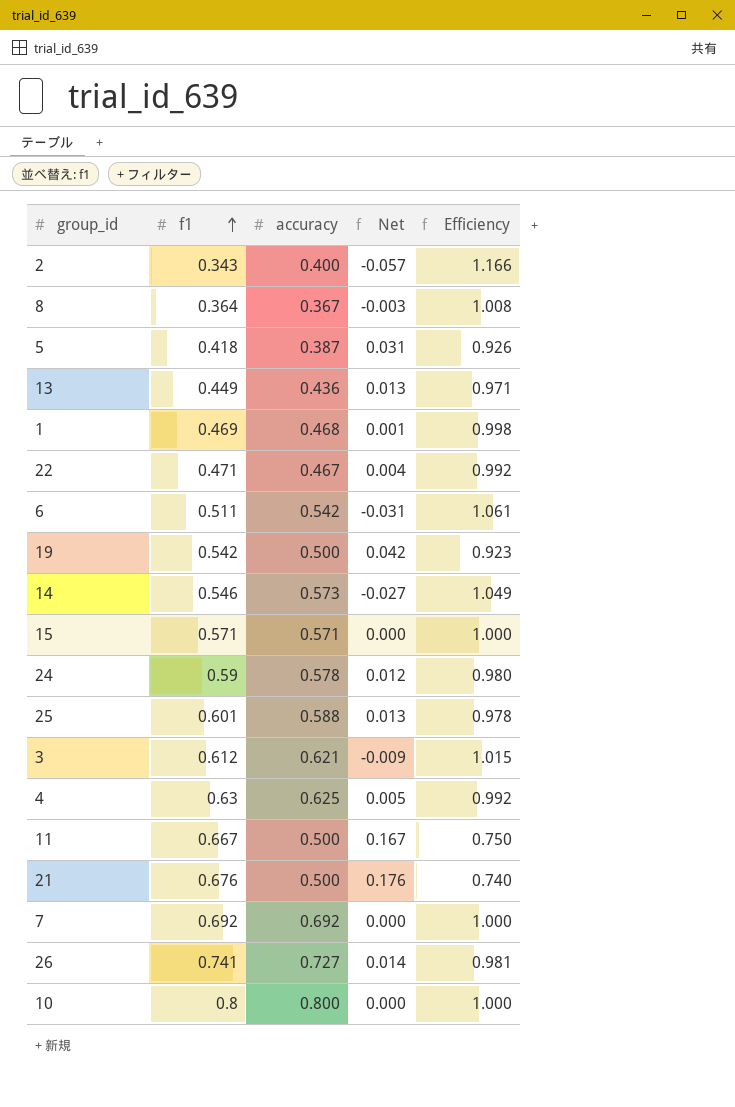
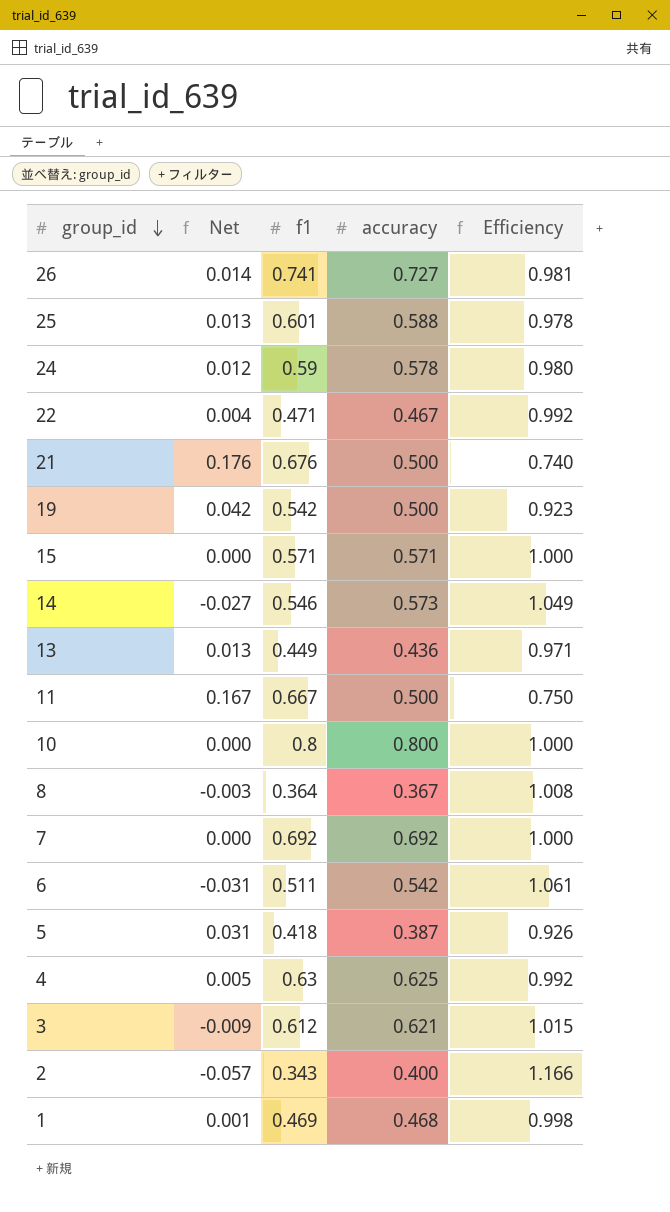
row order: f1 ascending -> group_id descending
column Net | position: 4 -> 2

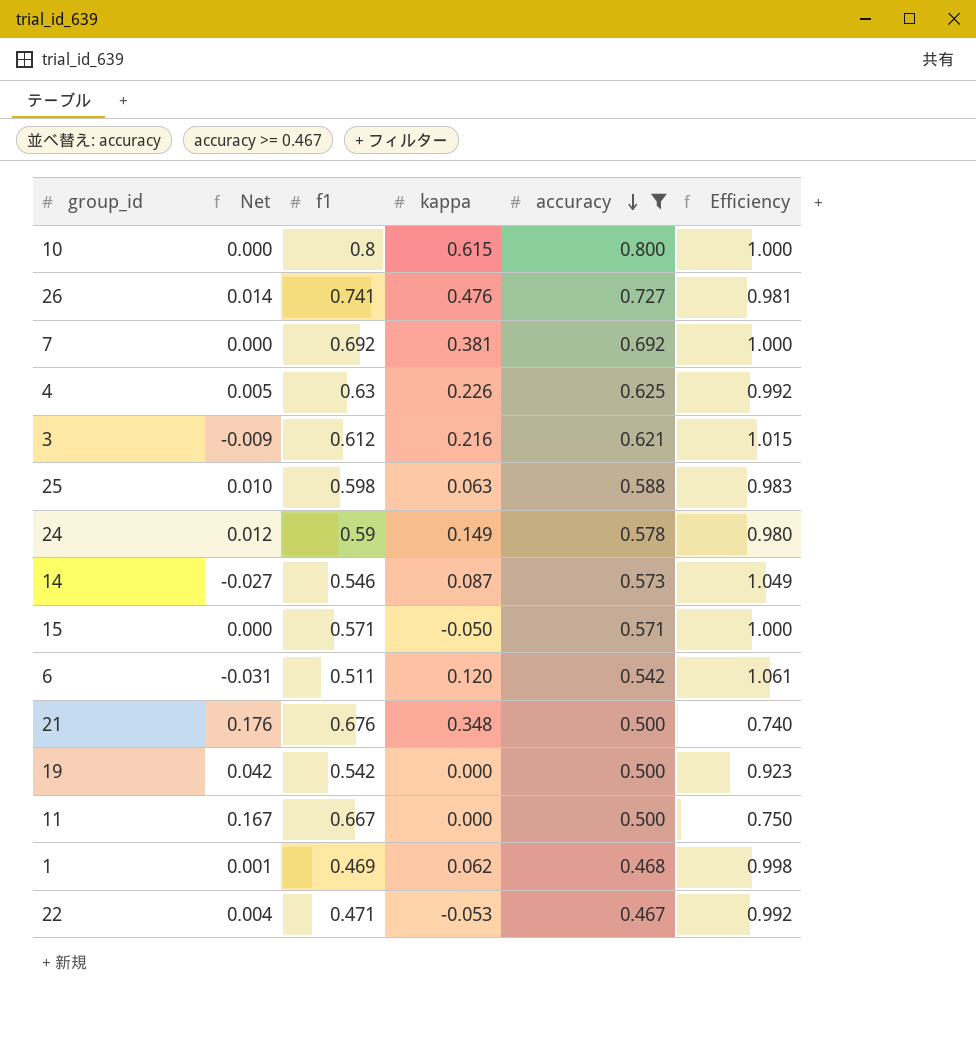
filter: none -> accuracy >= 0.467
row order: group_id descending -> accuracy descending
column kappa | position: none -> 4
25 | Net: 0.013 -> 0.010
25 | f1: 0.601 -> 0.598
25 | Efficiency: 0.978 -> 0.983

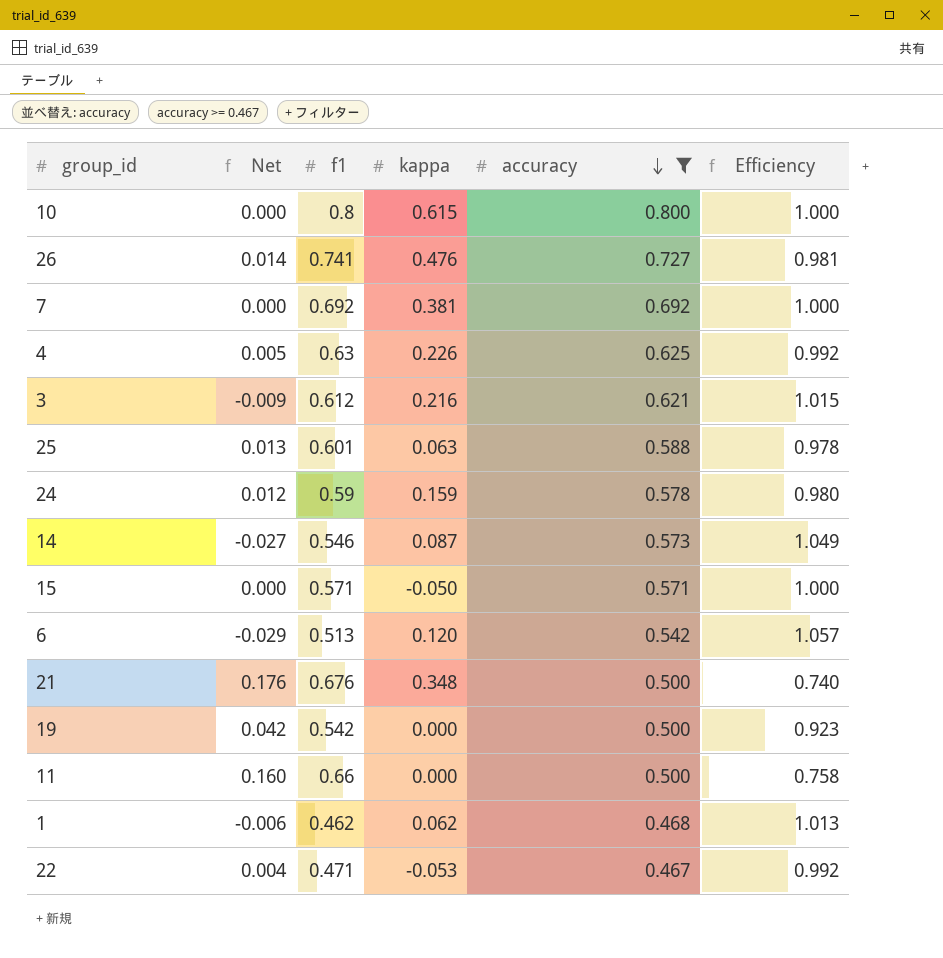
25 | Net: 0.010 -> 0.013
25 | f1: 0.598 -> 0.601
25 | Efficiency: 0.983 -> 0.978
24 | kappa: 0.149 -> 0.159
6 | Net: -0.031 -> -0.029
6 | f1: 0.511 -> 0.513
6 | Efficiency: 1.061 -> 1.057
11 | Net: 0.167 -> 0.160
11 | f1: 0.667 -> 0.66
11 | Efficiency: 0.750 -> 0.758
1 | Net: 0.001 -> -0.006
1 | f1: 0.469 -> 0.462
1 | Efficiency: 0.998 -> 1.013

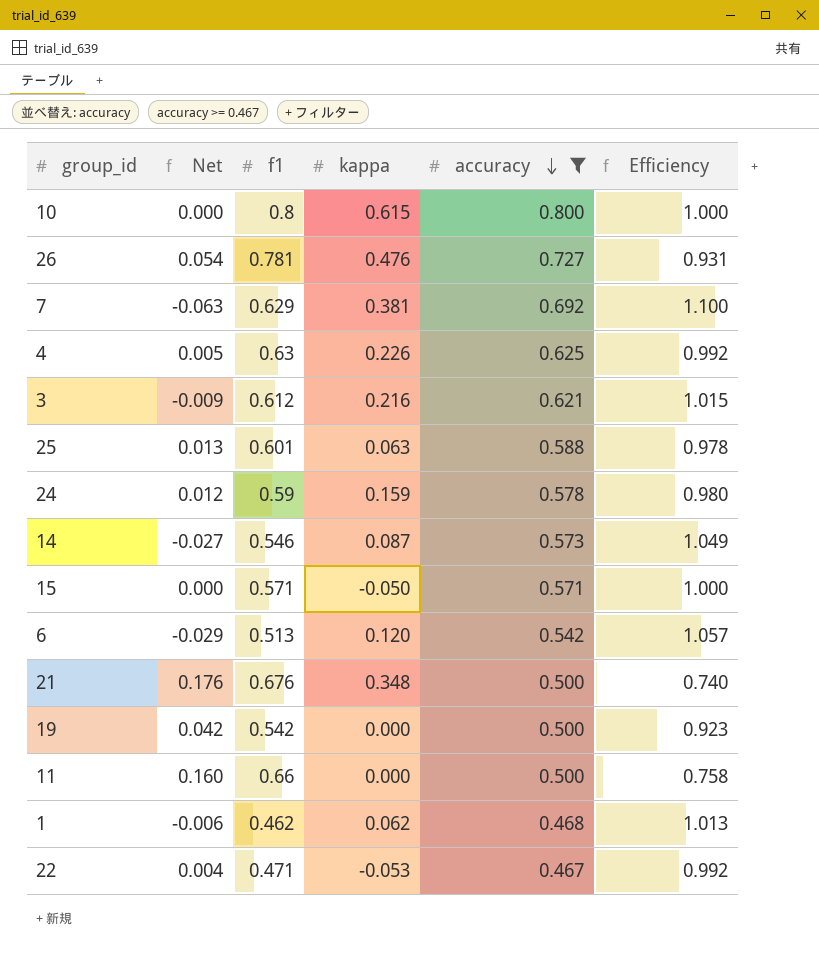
26 | Net: 0.014 -> 0.054
26 | f1: 0.741 -> 0.781
26 | Efficiency: 0.981 -> 0.931
7 | Net: 0.000 -> -0.063
7 | f1: 0.692 -> 0.629
7 | Efficiency: 1.000 -> 1.100

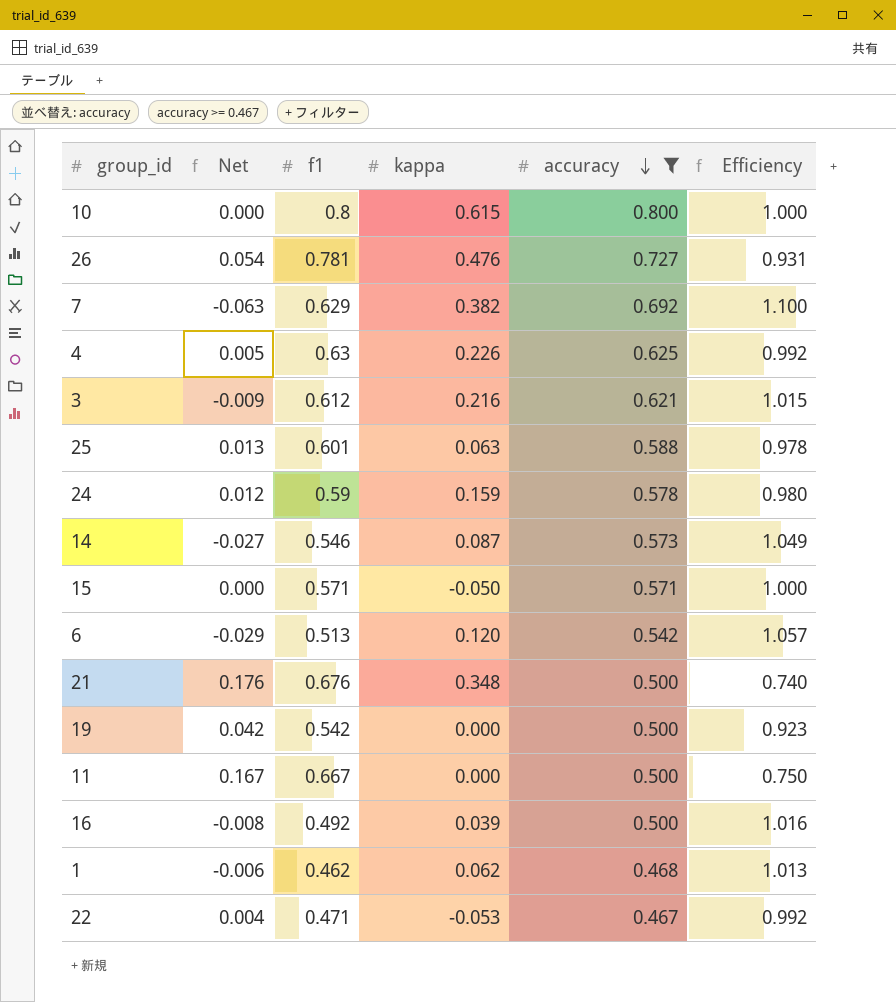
7 | kappa: 0.381 -> 0.382
11 | Net: 0.160 -> 0.167
11 | f1: 0.66 -> 0.667
11 | Efficiency: 0.758 -> 0.750
row 16: none -> -0.008 | 0.492 | 0.039 | 0.500 | 1.016

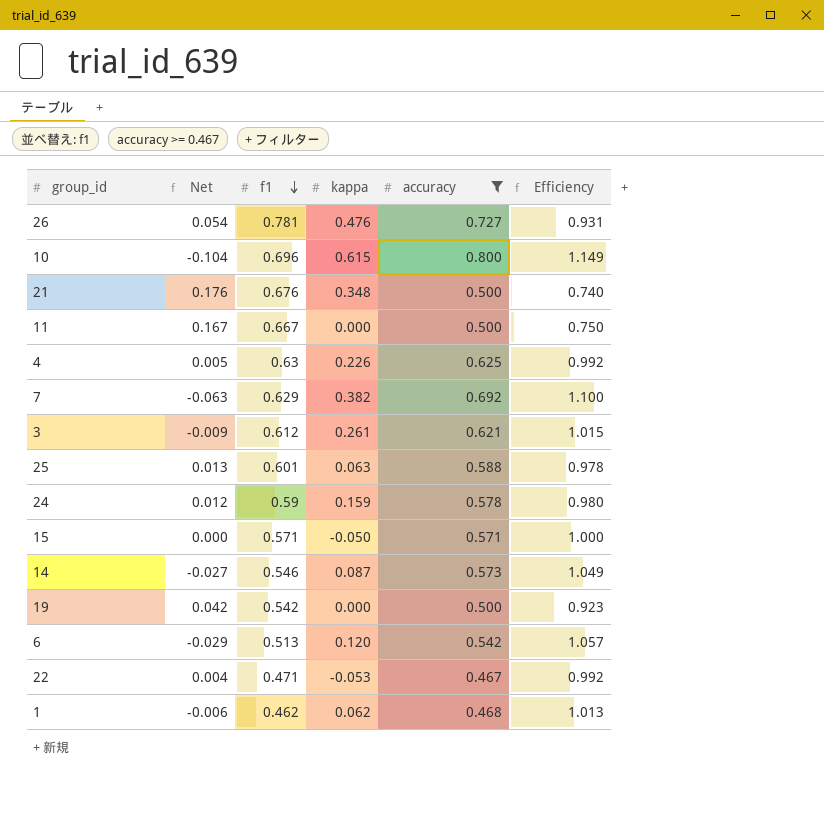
row order: accuracy descending -> f1 descending
row 16: -0.008 | 0.492 | 0.039 | 0.500 | 1.016 -> none
10 | Net: 0.000 -> -0.104
10 | f1: 0.8 -> 0.696
10 | Efficiency: 1.000 -> 1.149
3 | kappa: 0.216 -> 0.261

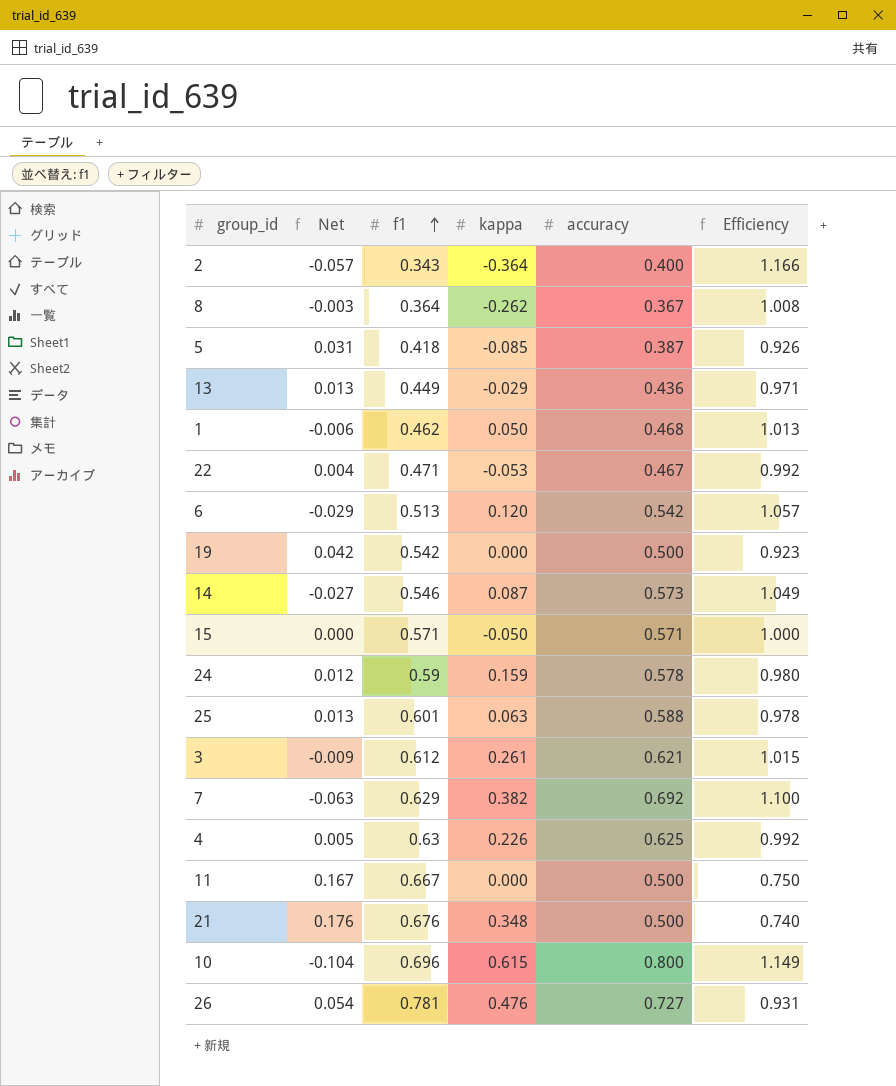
filter: accuracy >= 0.467 -> none
row order: f1 descending -> f1 ascending
1 | kappa: 0.062 -> 0.050

